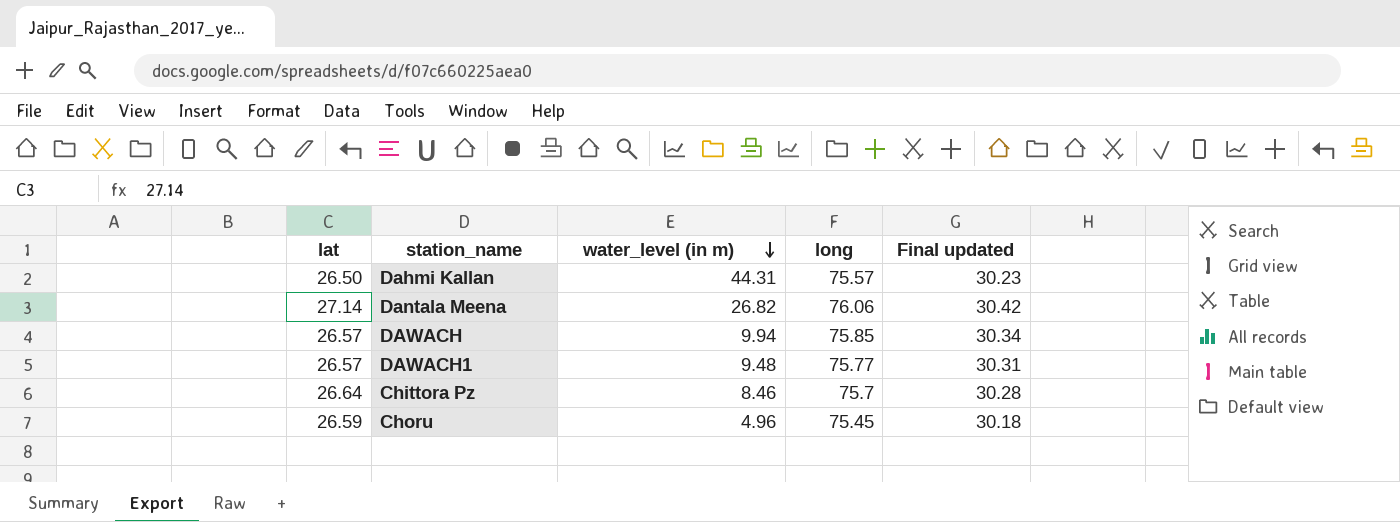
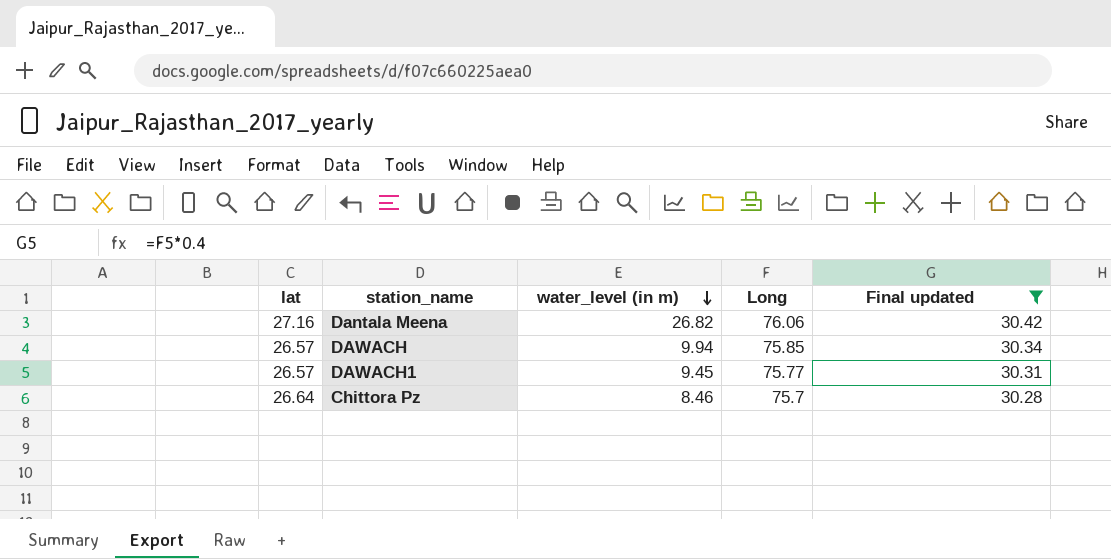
filter: none -> Final updated >= 30.28
column name: long -> Long
Dantala Meena | lat: 27.14 -> 27.16
DAWACH1 | water_level (in m): 9.48 -> 9.45

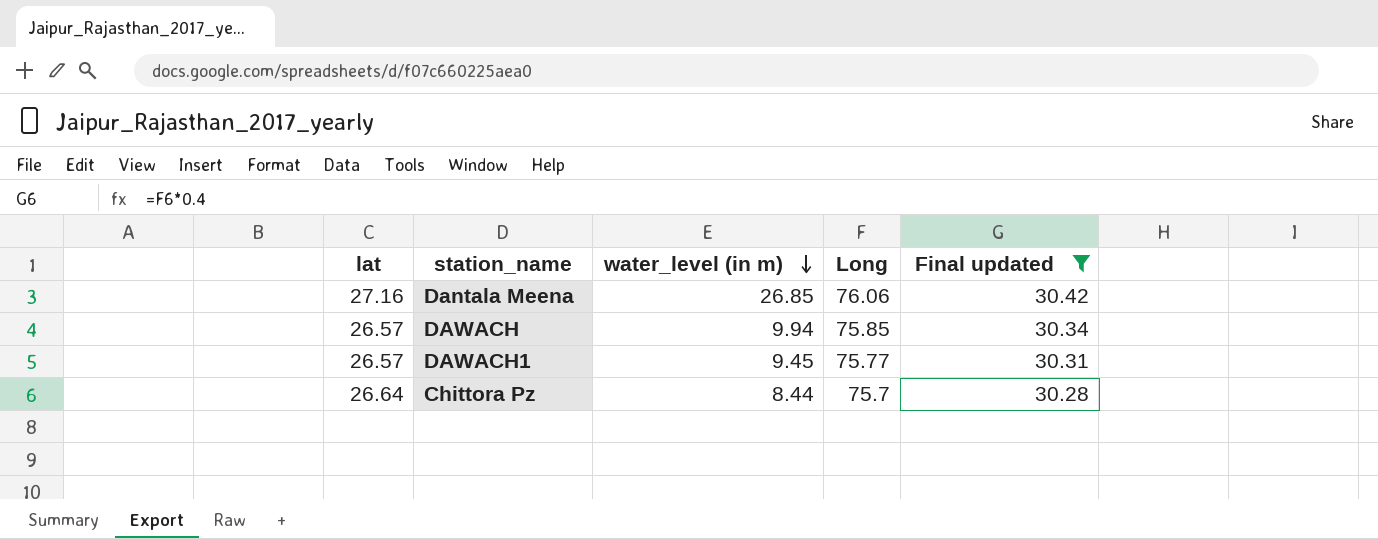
Dantala Meena | water_level (in m): 26.82 -> 26.85
Chittora Pz | water_level (in m): 8.46 -> 8.44

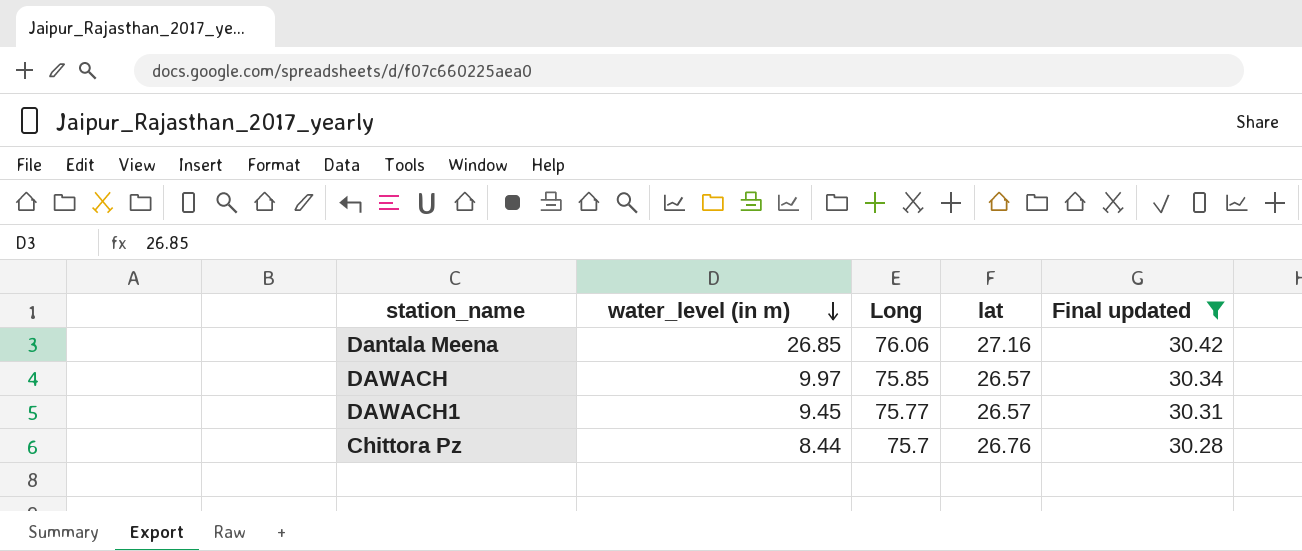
column lat | position: 1 -> 4
DAWACH | water_level (in m): 9.94 -> 9.97
Chittora Pz | lat: 26.64 -> 26.76

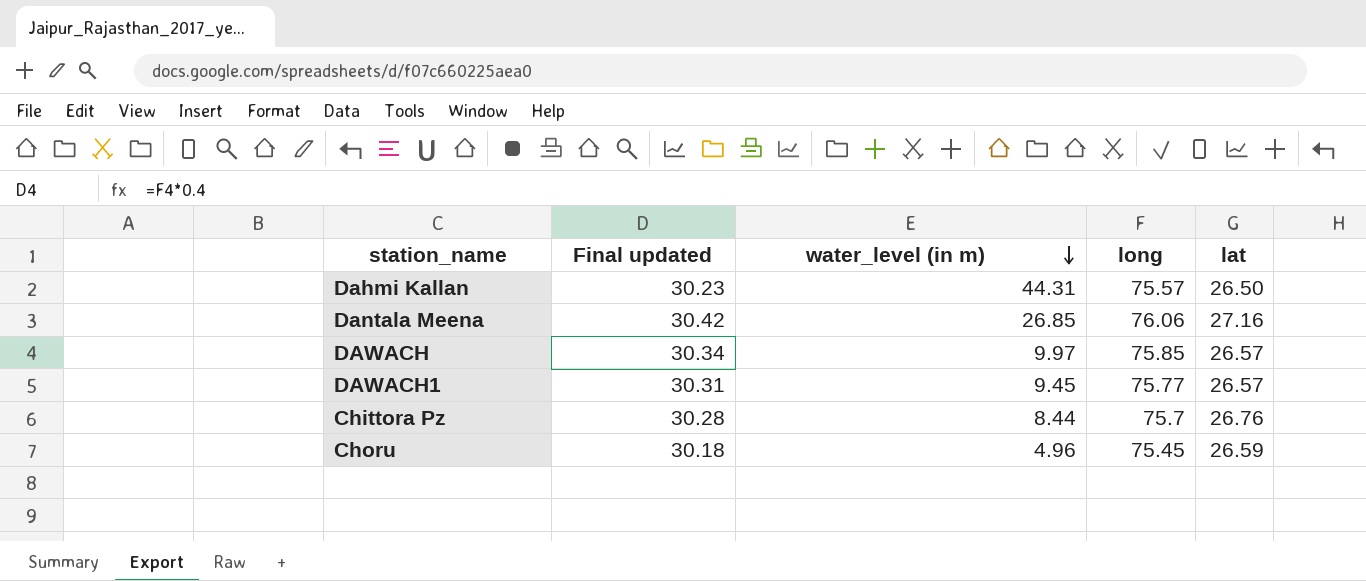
filter: Final updated >= 30.28 -> none
column Final updated | position: 5 -> 2
column name: Long -> long

